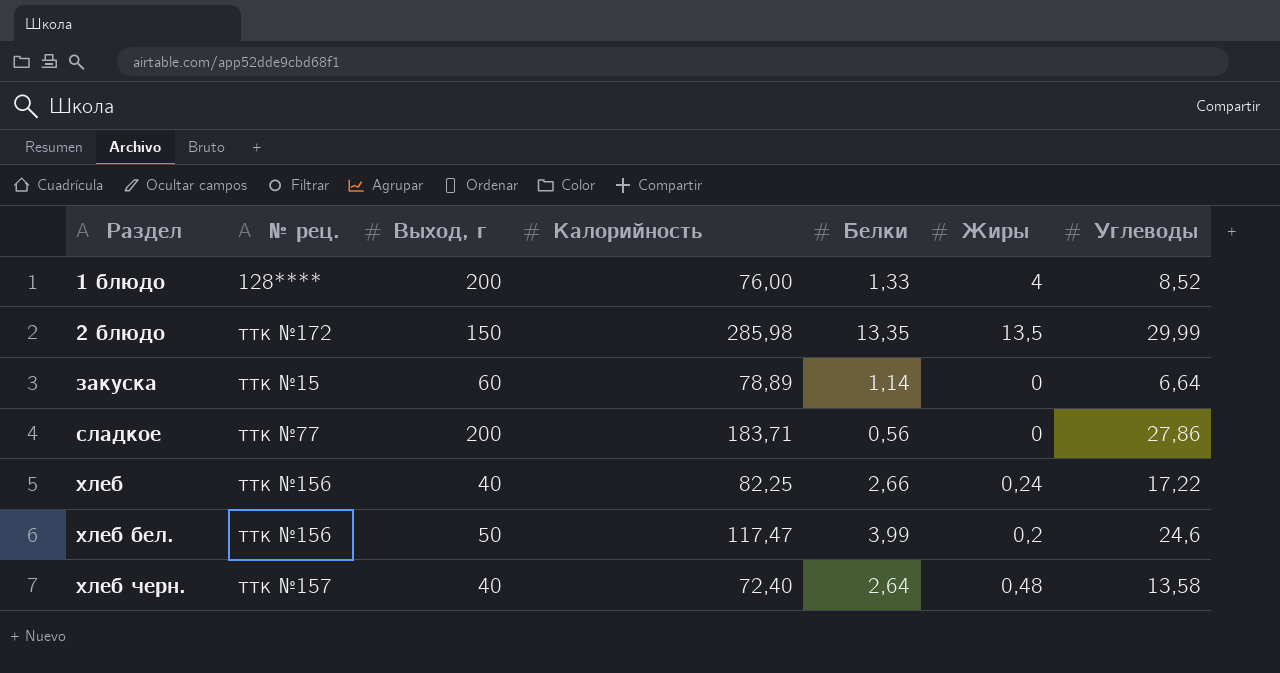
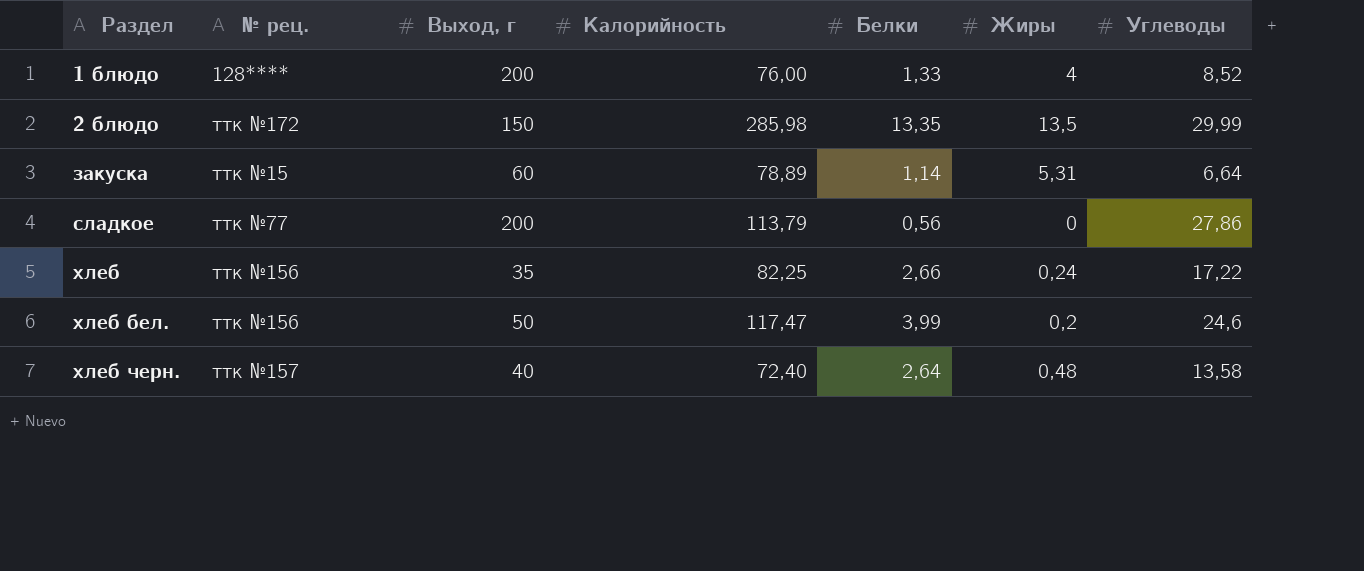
закуска | Жиры: 0 -> 5,31
сладкое | Калорийность: 183,71 -> 113,79
хлеб | Выход, г: 40 -> 35

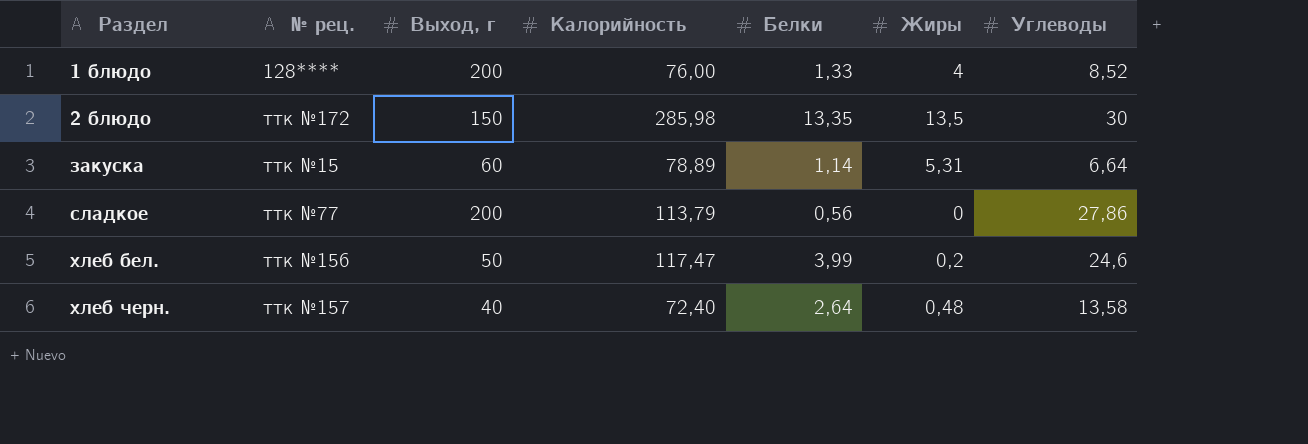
row хлеб: ттк №156 | 35 | 82,25 | 2,66 | 0,24 | 17,22 -> none
2 блюдо | Углеводы: 29,99 -> 30

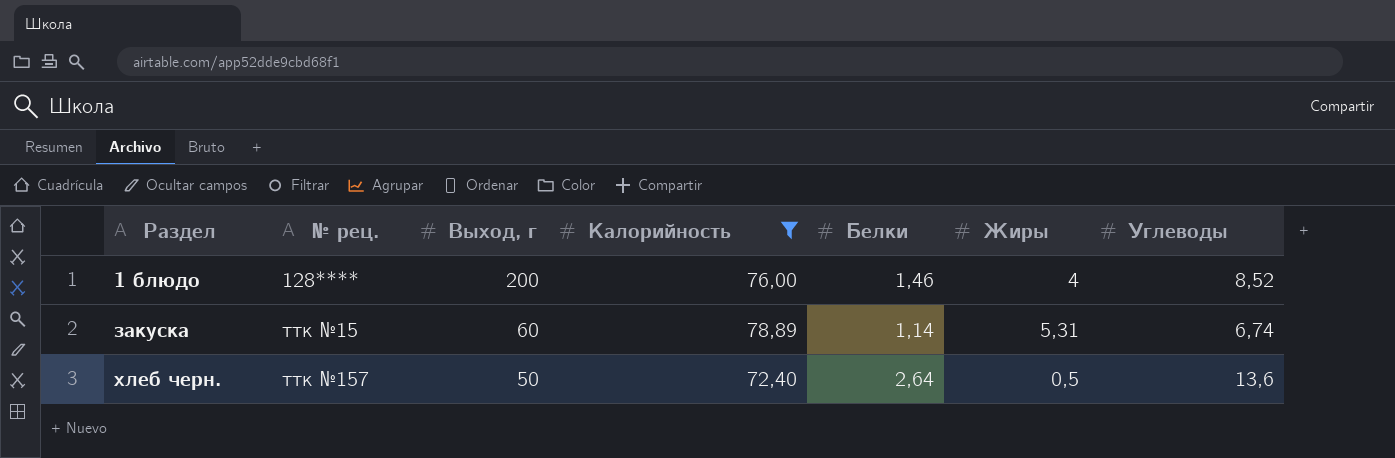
filter: none -> Калорийность <= 78,89
1 блюдо | Белки: 1,33 -> 1,46
закуска | Углеводы: 6,64 -> 6,74
хлеб черн. | Выход, г: 40 -> 50
хлеб черн. | Жиры: 0,48 -> 0,5
хлеб черн. | Углеводы: 13,58 -> 13,6

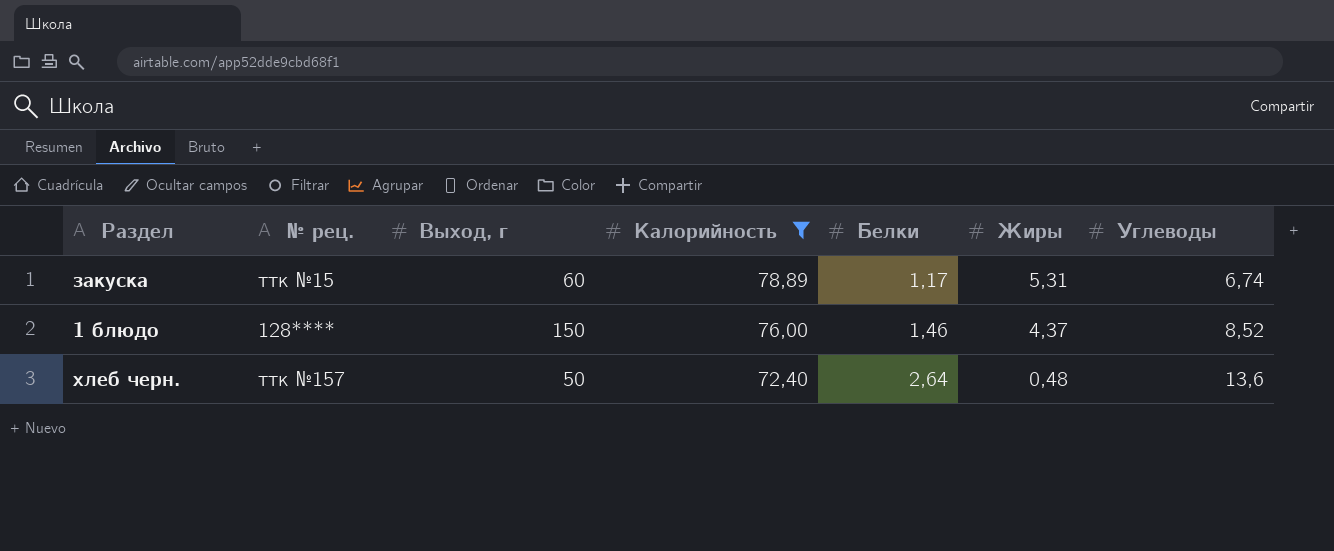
row order: Раздел ascending -> Калорийность descending
закуска | Белки: 1,14 -> 1,17
1 блюдо | Выход, г: 200 -> 150
1 блюдо | Жиры: 4 -> 4,37
хлеб черн. | Жиры: 0,5 -> 0,48

